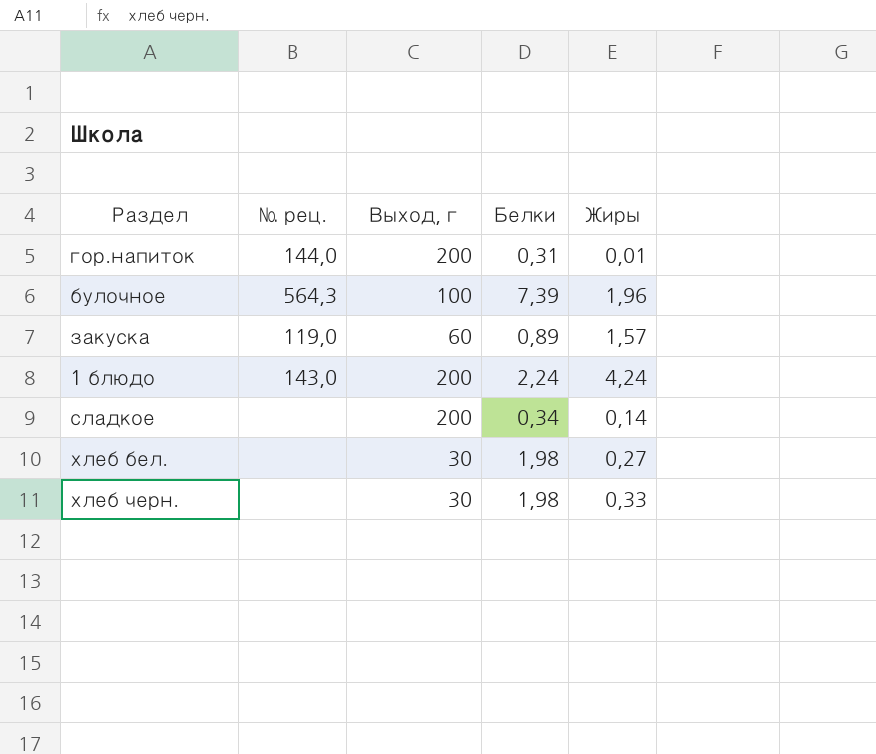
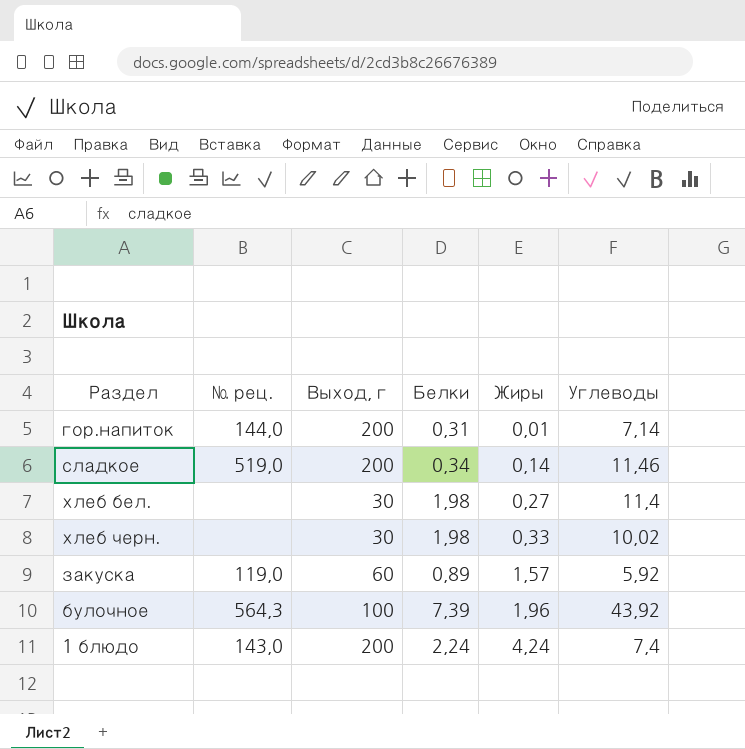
row order: none -> Жиры ascending
column Углеводы | position: none -> 6
сладкое | № рец.: none -> 519,0

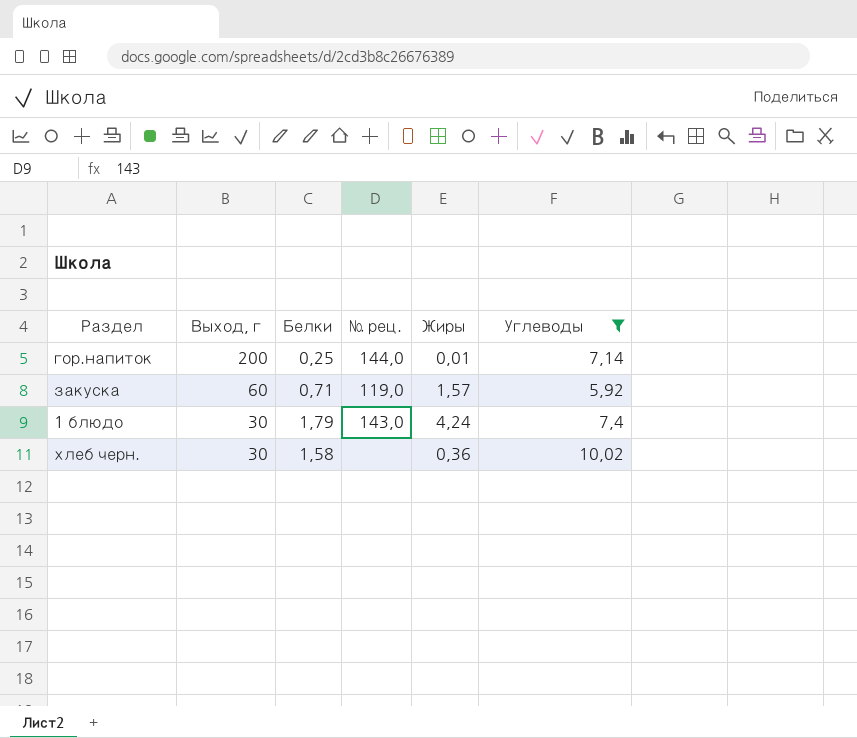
filter: none -> Углеводы <= 10,02
row order: Жиры ascending -> Выход, г descending
column № рец. | position: 2 -> 4
гор.напиток | Белки: 0,31 -> 0,25
закуска | Белки: 0,89 -> 0,71
1 блюдо | Выход, г: 200 -> 30
1 блюдо | Белки: 2,24 -> 1,79
хлеб черн. | Белки: 1,98 -> 1,58
хлеб черн. | Жиры: 0,33 -> 0,36

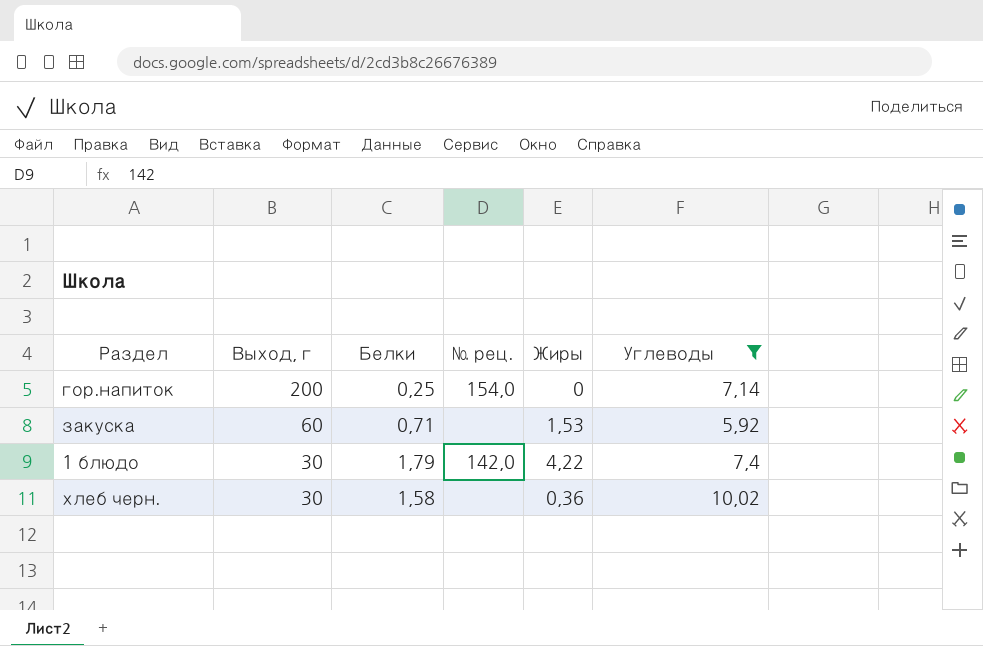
гор.напиток | № рец.: 144,0 -> 154,0
гор.напиток | Жиры: 0,01 -> 0
закуска | № рец.: 119,0 -> none
закуска | Жиры: 1,57 -> 1,53
1 блюдо | № рец.: 143,0 -> 142,0
1 блюдо | Жиры: 4,24 -> 4,22

